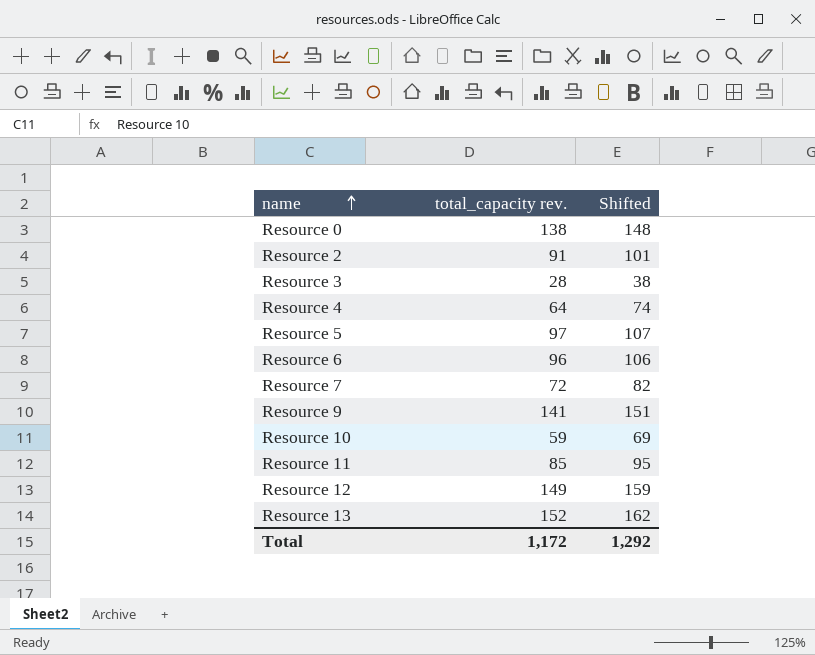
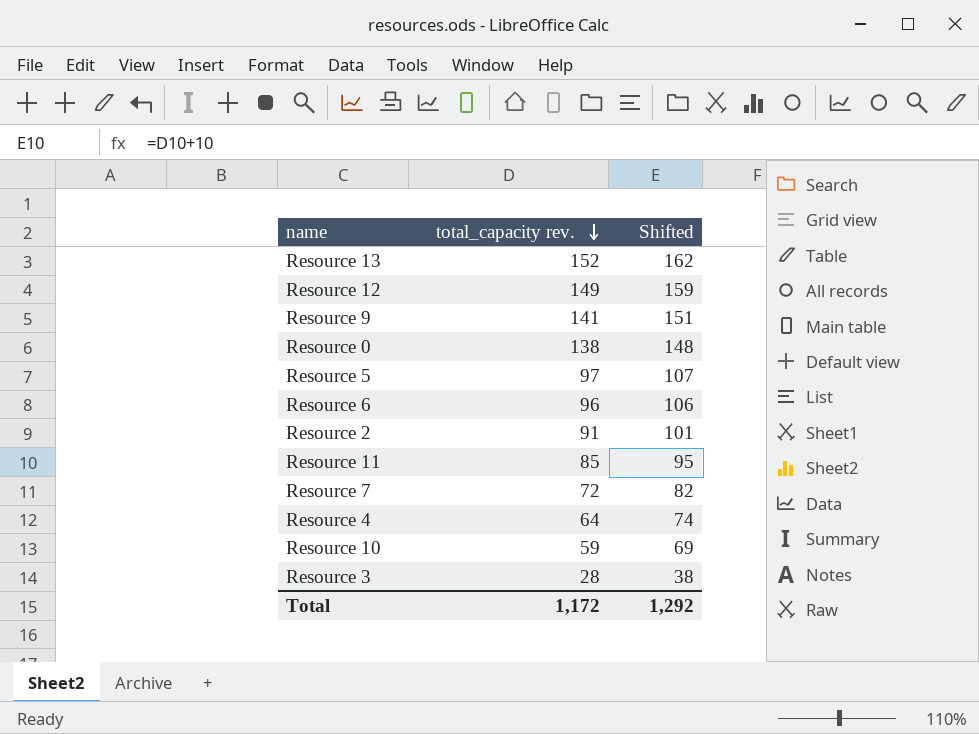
row order: name ascending -> total_capacity rev. descending

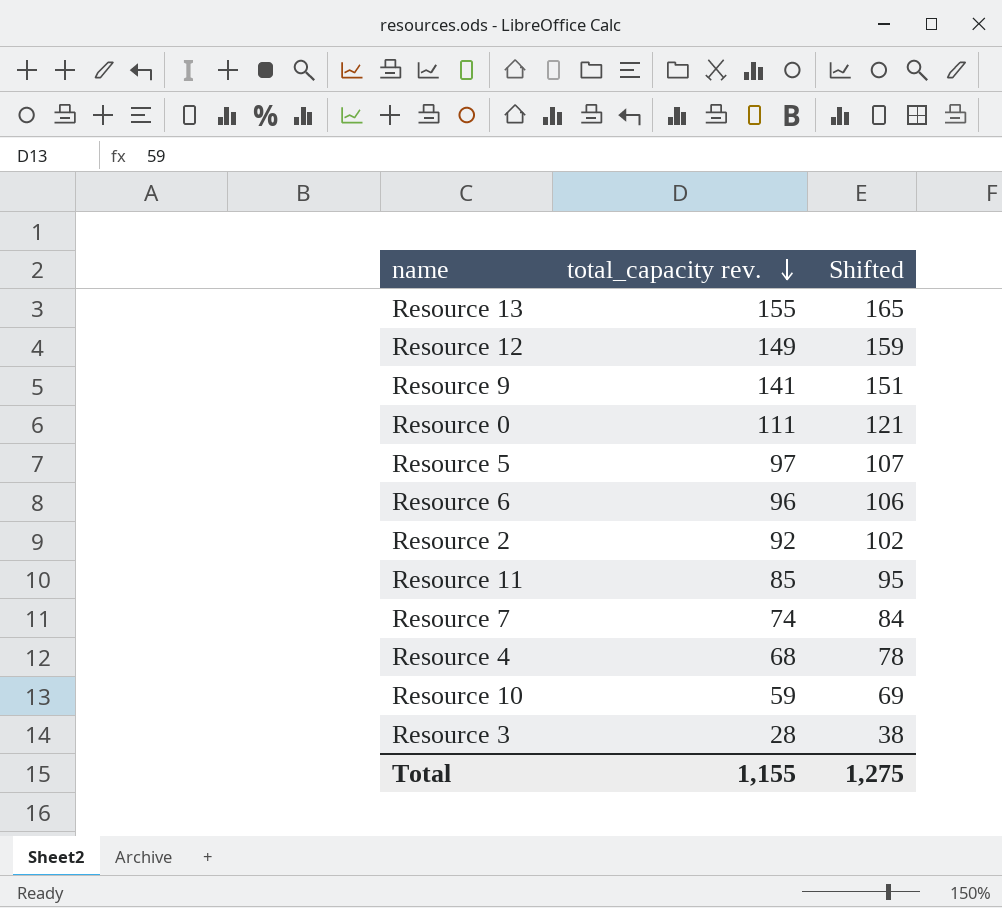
Resource 13 | total_capacity rev.: 152 -> 155
Resource 13 | Shifted: 162 -> 165
Resource 0 | total_capacity rev.: 138 -> 111
Resource 0 | Shifted: 148 -> 121
Resource 2 | total_capacity rev.: 91 -> 92
Resource 2 | Shifted: 101 -> 102
Resource 7 | total_capacity rev.: 72 -> 74
Resource 7 | Shifted: 82 -> 84
Resource 4 | total_capacity rev.: 64 -> 68
Resource 4 | Shifted: 74 -> 78
Total | total_capacity rev.: 1,172 -> 1,155
Total | Shifted: 1,292 -> 1,275

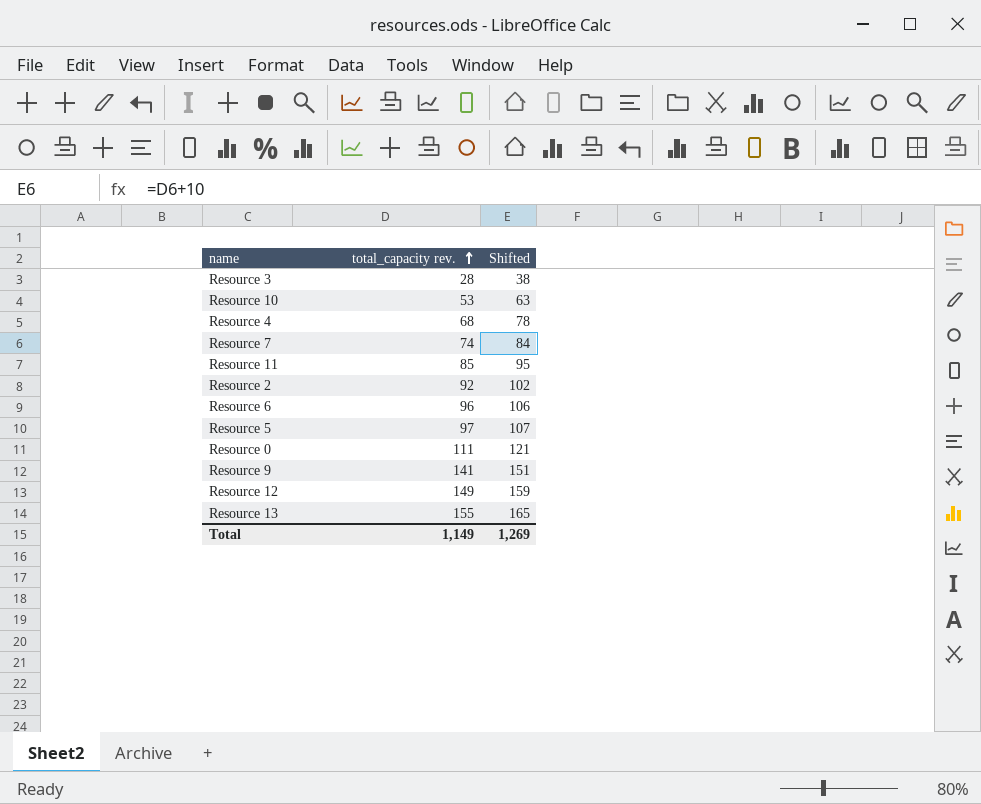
row order: total_capacity rev. descending -> total_capacity rev. ascending
Resource 10 | total_capacity rev.: 59 -> 53
Resource 10 | Shifted: 69 -> 63
Total | total_capacity rev.: 1,155 -> 1,149
Total | Shifted: 1,275 -> 1,269

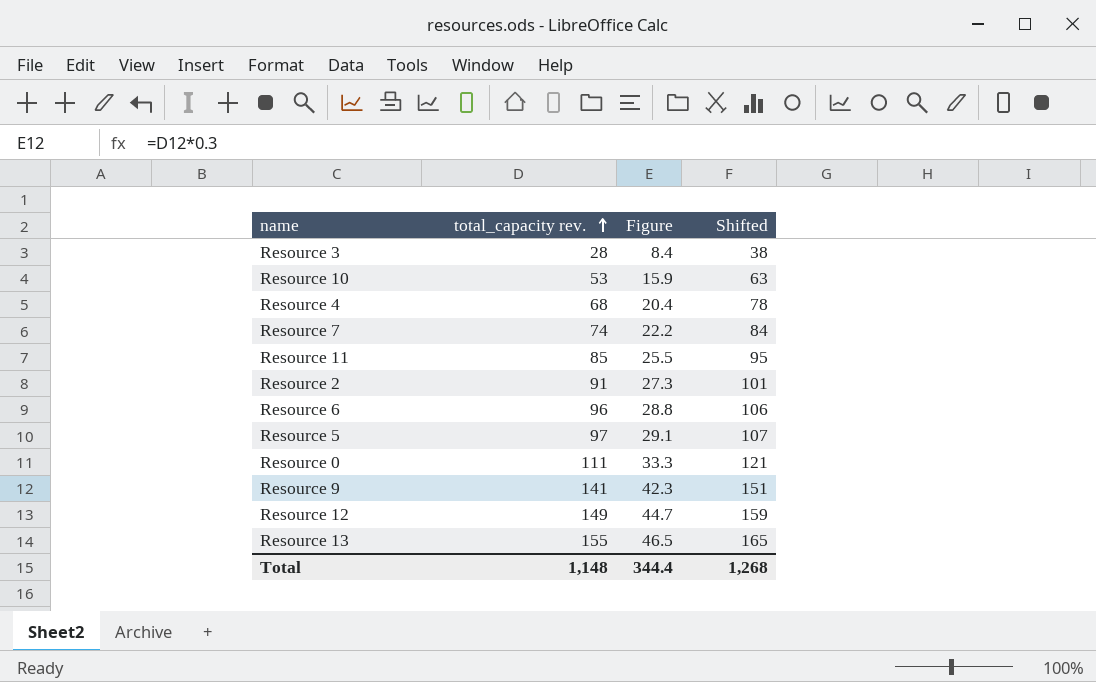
column Figure | formula: none -> [total_capacity rev.] * 0.3
Resource 2 | total_capacity rev.: 92 -> 91
Resource 2 | Shifted: 102 -> 101
Total | total_capacity rev.: 1,149 -> 1,148
Total | Shifted: 1,269 -> 1,268

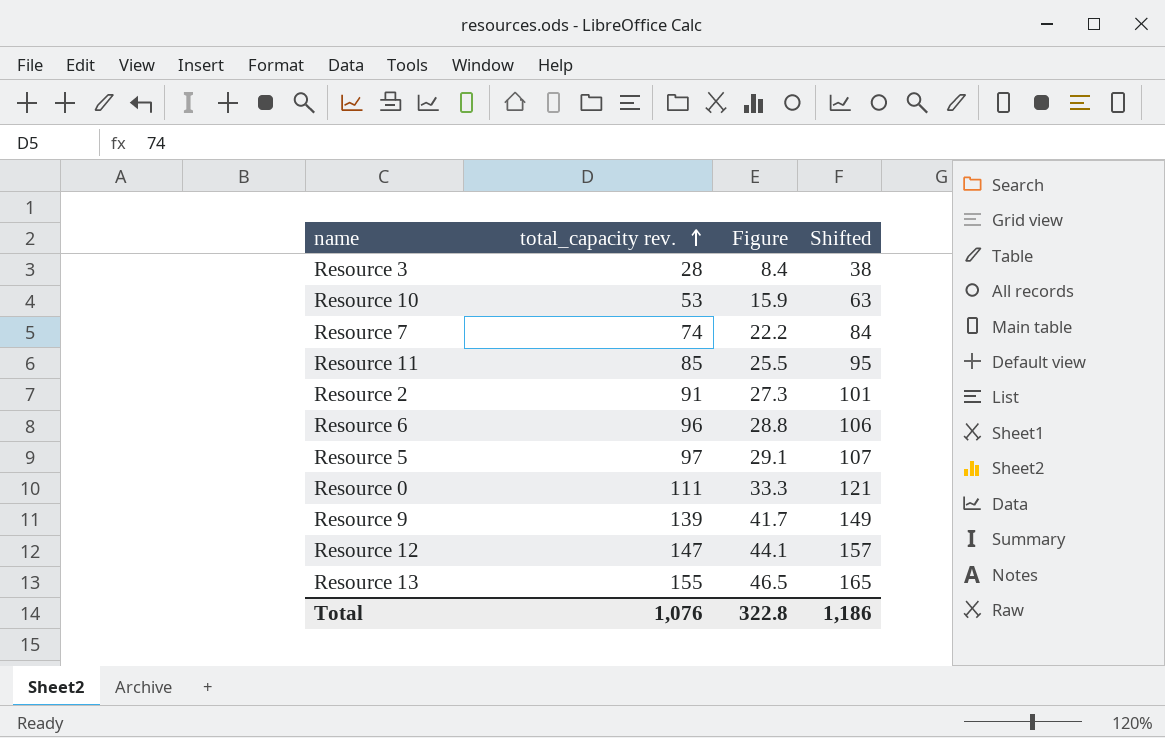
row Resource 4: 68 | 20.4 | 78 -> none
Resource 9 | total_capacity rev.: 141 -> 139
Resource 9 | Figure: 42.3 -> 41.7
Resource 9 | Shifted: 151 -> 149
Resource 12 | total_capacity rev.: 149 -> 147
Resource 12 | Figure: 44.7 -> 44.1
Resource 12 | Shifted: 159 -> 157
Total | total_capacity rev.: 1,148 -> 1,076
Total | Figure: 344.4 -> 322.8
Total | Shifted: 1,268 -> 1,186

